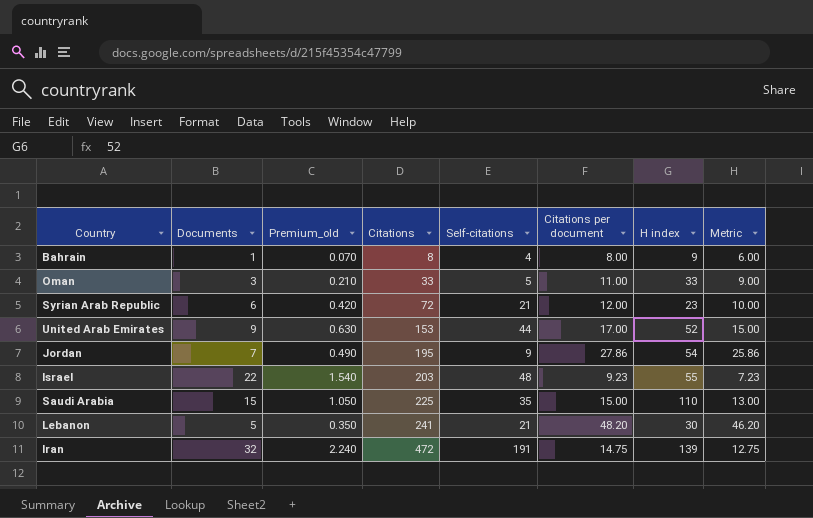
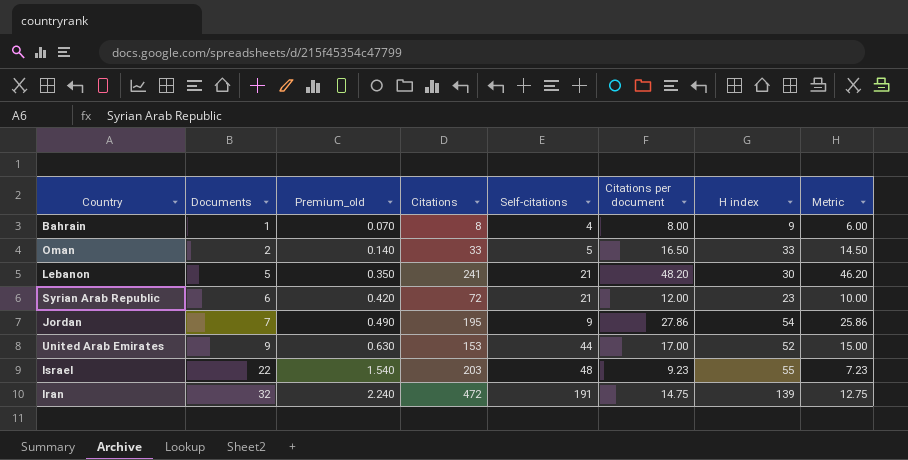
row order: Citations ascending -> Documents ascending
row Saudi Arabia: 15 | 1.050 | 225 | 35 | 15.00 | 110 | 13.00 -> none
Oman | Documents: 3 -> 2
Oman | Premium_old: 0.210 -> 0.140
Oman | Citations per document: 11.00 -> 16.50
Oman | Metric: 9.00 -> 14.50

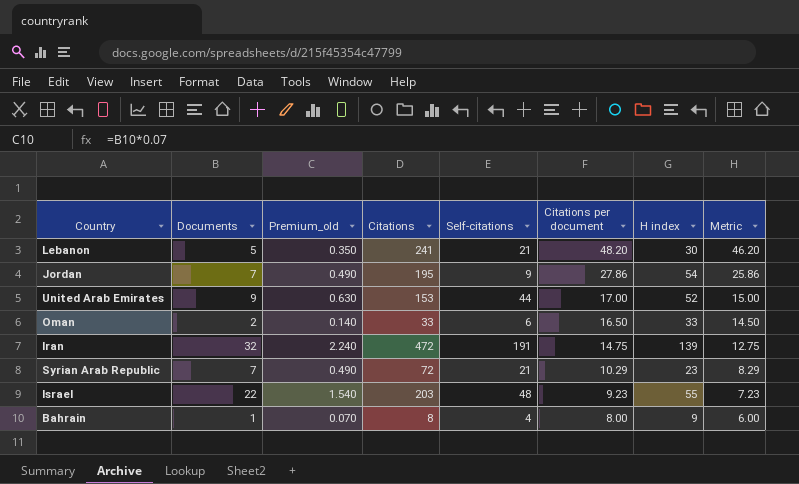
row order: Documents ascending -> Citations per document descending
Oman | Self-citations: 5 -> 6
Syrian Arab Republic | Documents: 6 -> 7
Syrian Arab Republic | Premium_old: 0.420 -> 0.490
Syrian Arab Republic | Citations per document: 12.00 -> 10.29
Syrian Arab Republic | Metric: 10.00 -> 8.29

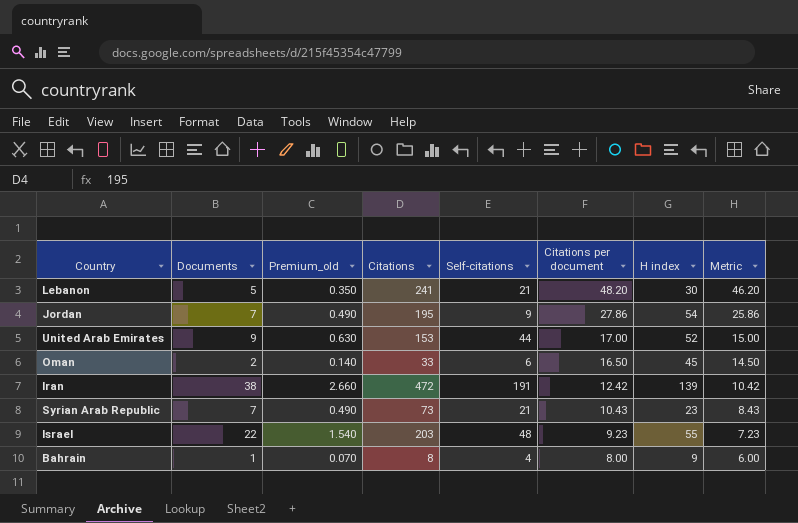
Oman | H index: 33 -> 45
Iran | Documents: 32 -> 38
Iran | Premium_old: 2.240 -> 2.660
Iran | Citations per document: 14.75 -> 12.42
Iran | Metric: 12.75 -> 10.42
Syrian Arab Republic | Citations: 72 -> 73
Syrian Arab Republic | Citations per document: 10.29 -> 10.43
Syrian Arab Republic | Metric: 8.29 -> 8.43

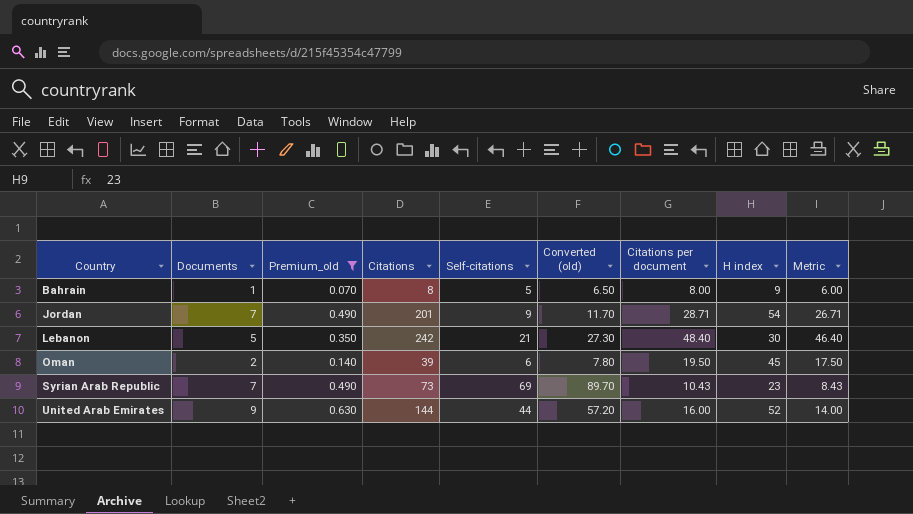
filter: none -> Premium_old <= 0.630
row order: Citations per document descending -> Country ascending
column Converted (old) | formula: none -> [Self-citations] * 1.3
Bahrain | Self-citations: 4 -> 5
Jordan | Citations: 195 -> 201
Jordan | Citations per document: 27.86 -> 28.71
Jordan | Metric: 25.86 -> 26.71
Lebanon | Citations: 241 -> 242
Lebanon | Citations per document: 48.20 -> 48.40
Lebanon | Metric: 46.20 -> 46.40
Oman | Citations: 33 -> 39
Oman | Citations per document: 16.50 -> 19.50
Oman | Metric: 14.50 -> 17.50
Syrian Arab Republic | Self-citations: 21 -> 69
United Arab Emirates | Citations: 153 -> 144
United Arab Emirates | Citations per document: 17.00 -> 16.00
United Arab Emirates | Metric: 15.00 -> 14.00

